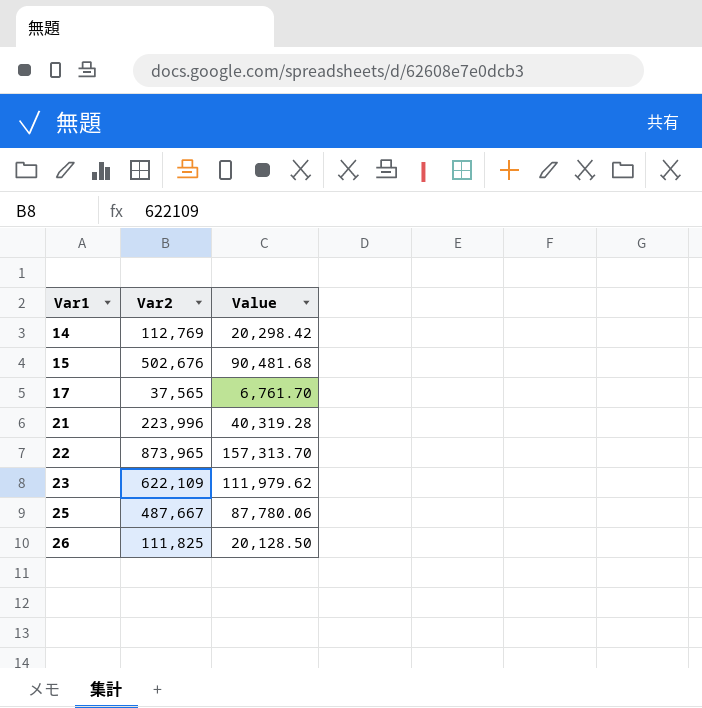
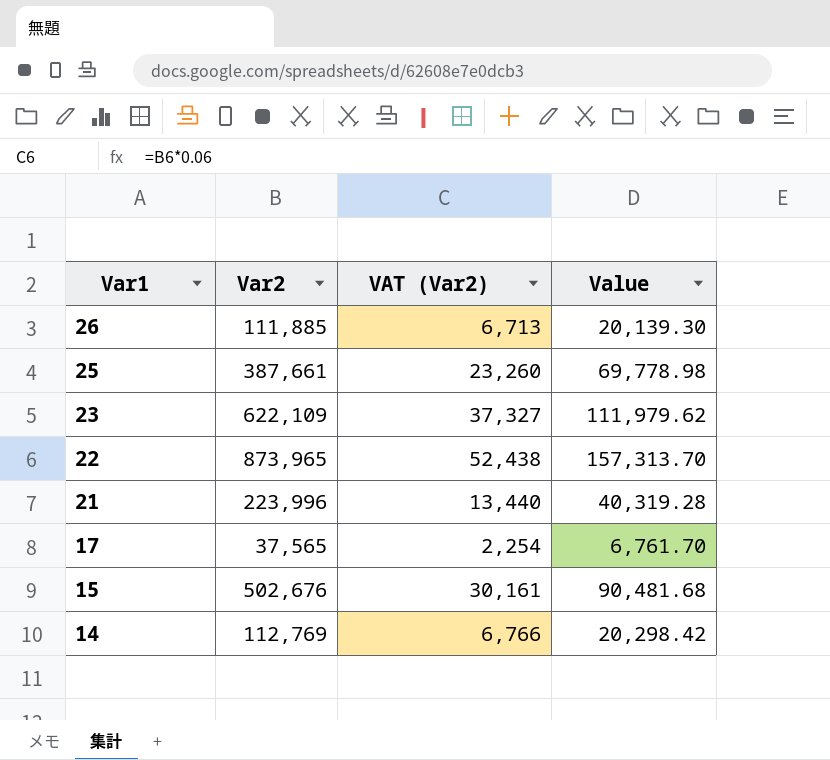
row order: Var1 ascending -> Var1 descending
column VAT (Var2) | formula: none -> [Var2] * 0.06
26 | Var2: 111,825 -> 111,885
26 | Value: 20,128.50 -> 20,139.30
25 | Var2: 487,667 -> 387,661
25 | Value: 87,780.06 -> 69,778.98

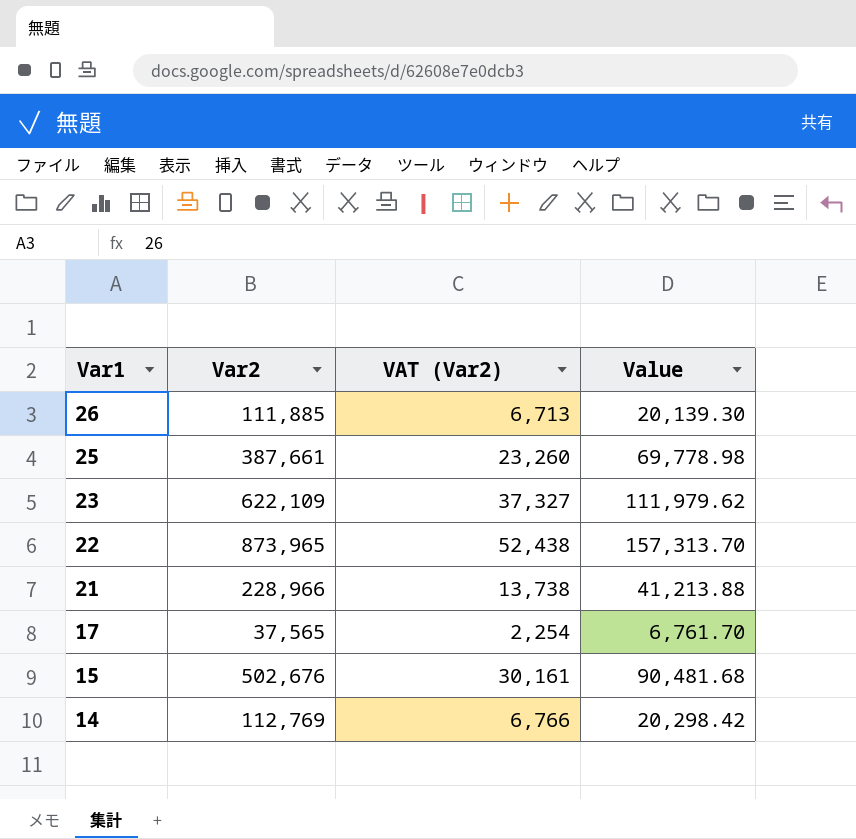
21 | Var2: 223,996 -> 228,966
21 | VAT (Var2): 13,440 -> 13,738
21 | Value: 40,319.28 -> 41,213.88

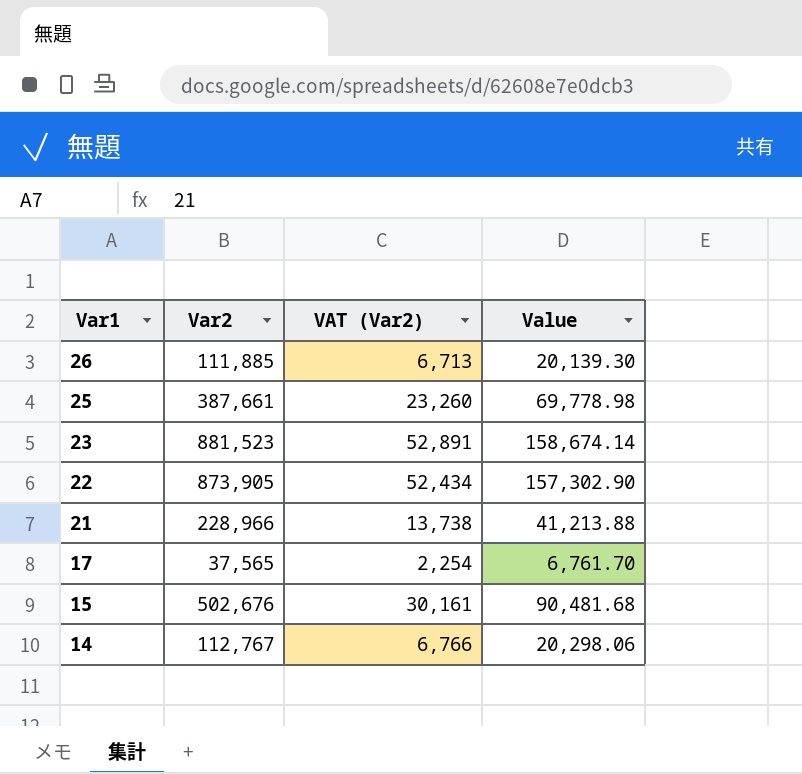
23 | Var2: 622,109 -> 881,523
23 | VAT (Var2): 37,327 -> 52,891
23 | Value: 111,979.62 -> 158,674.14
22 | Var2: 873,965 -> 873,905
22 | VAT (Var2): 52,438 -> 52,434
22 | Value: 157,313.70 -> 157,302.90
14 | Var2: 112,769 -> 112,767
14 | Value: 20,298.42 -> 20,298.06

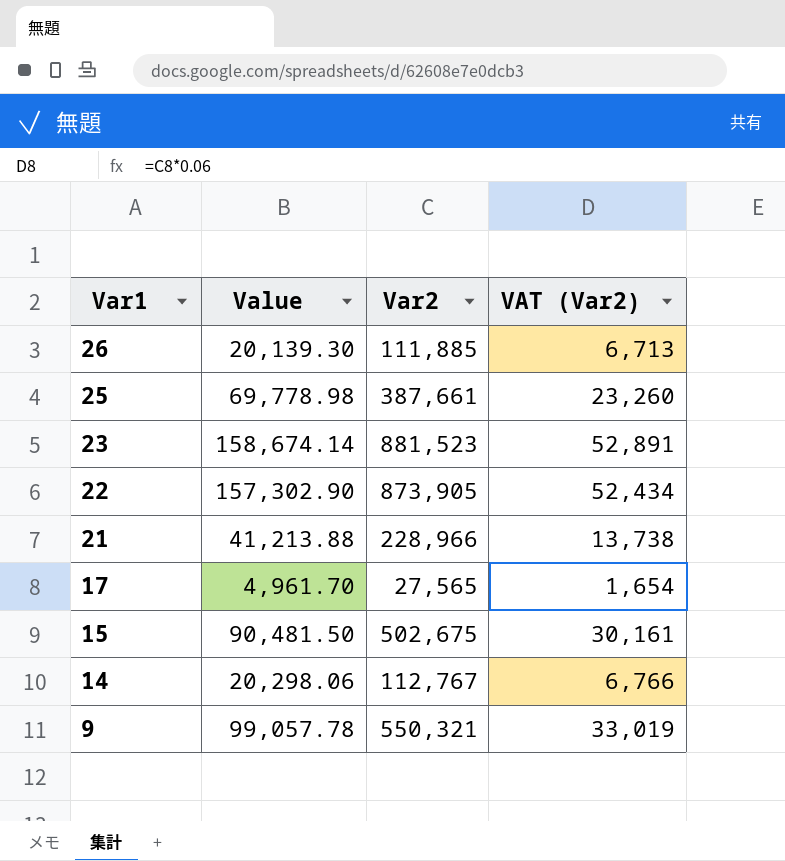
column Value | position: 4 -> 2
17 | Value: 6,761.70 -> 4,961.70
17 | Var2: 37,565 -> 27,565
17 | VAT (Var2): 2,254 -> 1,654
15 | Value: 90,481.68 -> 90,481.50
15 | Var2: 502,676 -> 502,675
row 9: none -> 99,057.78 | 550,321 | 33,019

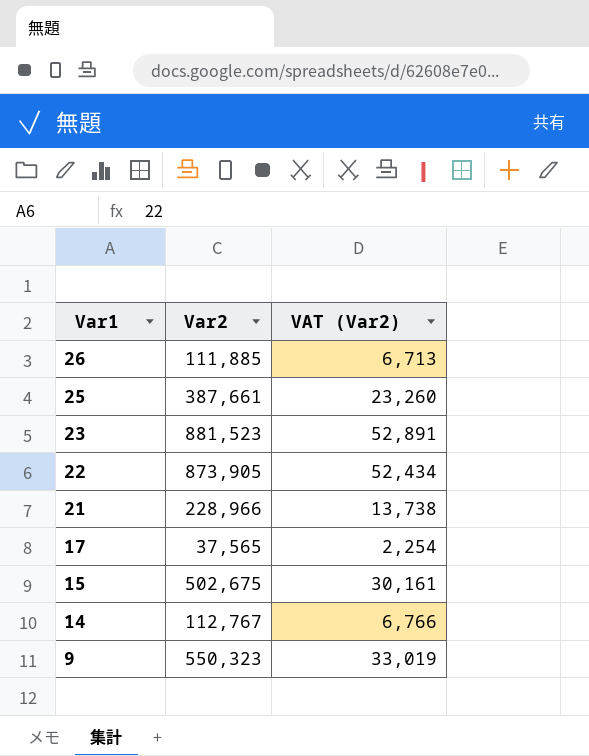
column Value | formula: [Var2] * 0.18 -> none
17 | Var2: 27,565 -> 37,565
17 | VAT (Var2): 1,654 -> 2,254
9 | Var2: 550,321 -> 550,323

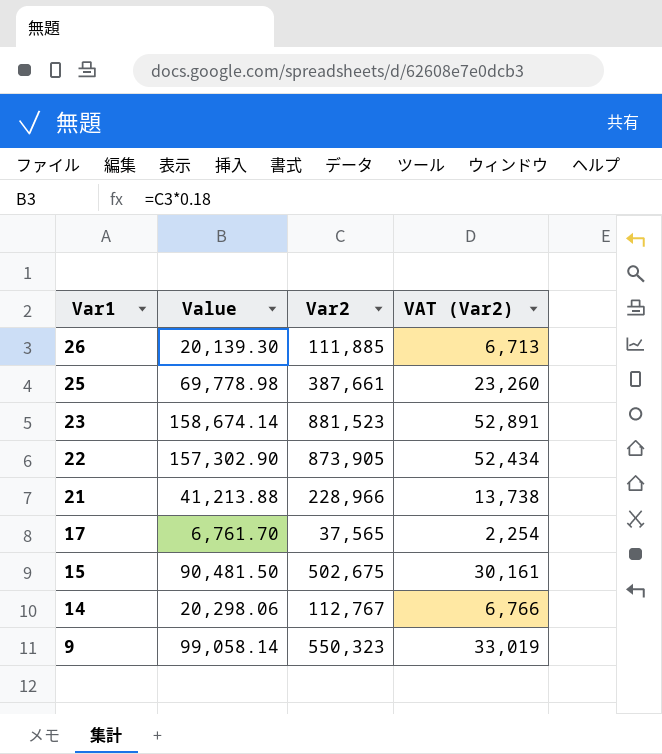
column Value | formula: none -> [Var2] * 0.18

